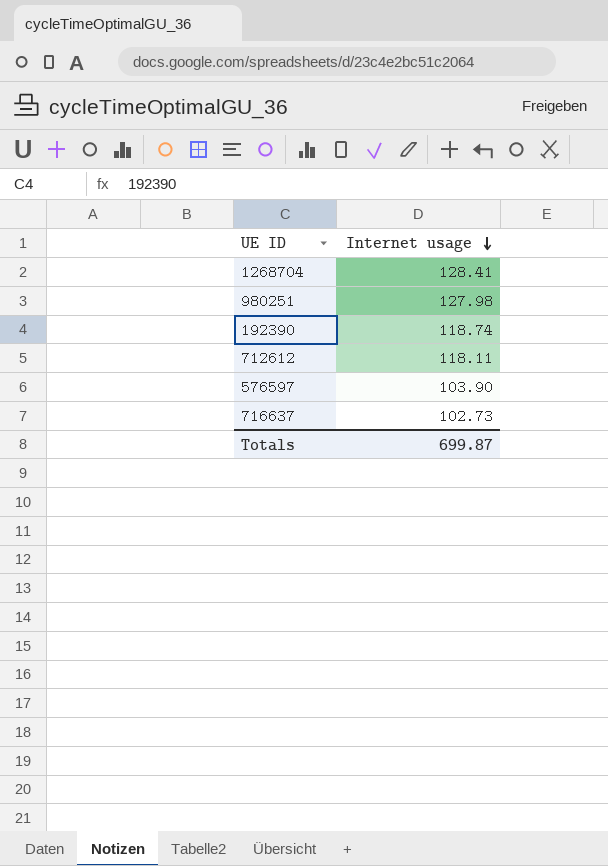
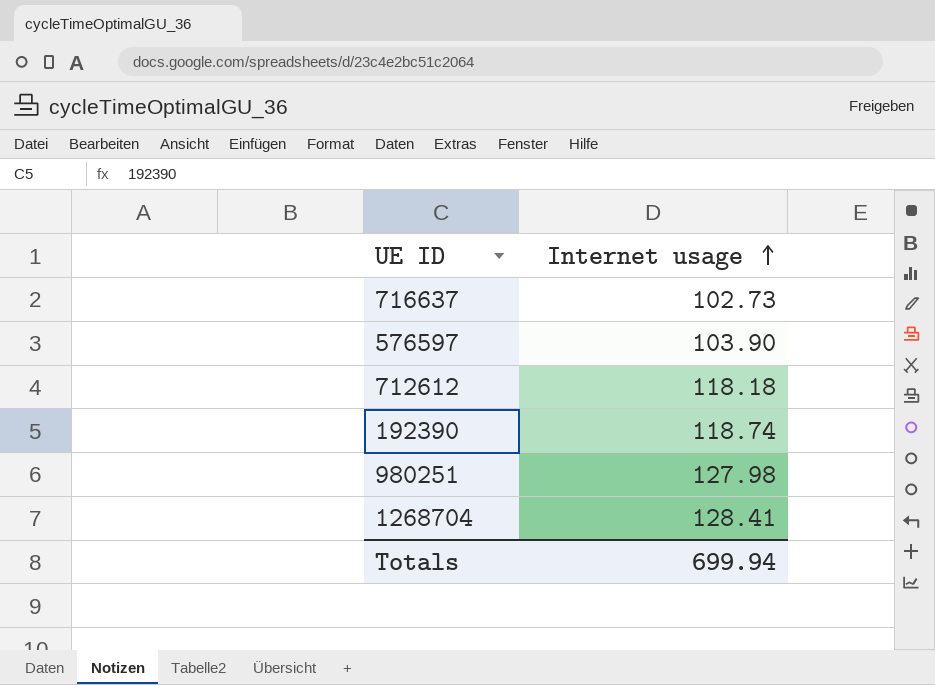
row order: Internet usage descending -> Internet usage ascending
712612 | Internet usage: 118.11 -> 118.18
Totals | Internet usage: 699.87 -> 699.94

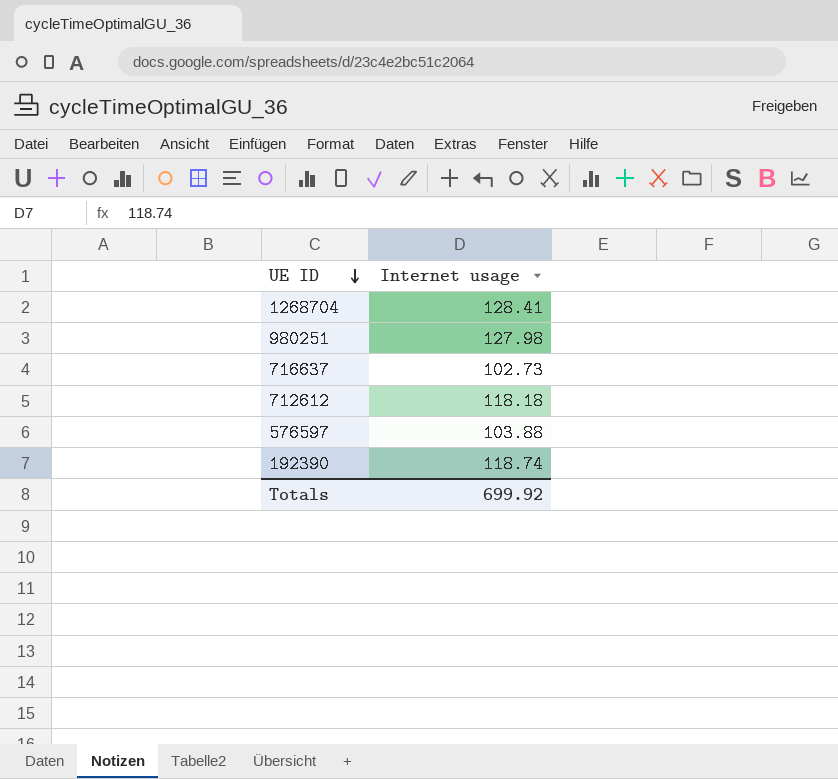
row order: Internet usage ascending -> UE ID descending
576597 | Internet usage: 103.90 -> 103.88
Totals | Internet usage: 699.94 -> 699.92

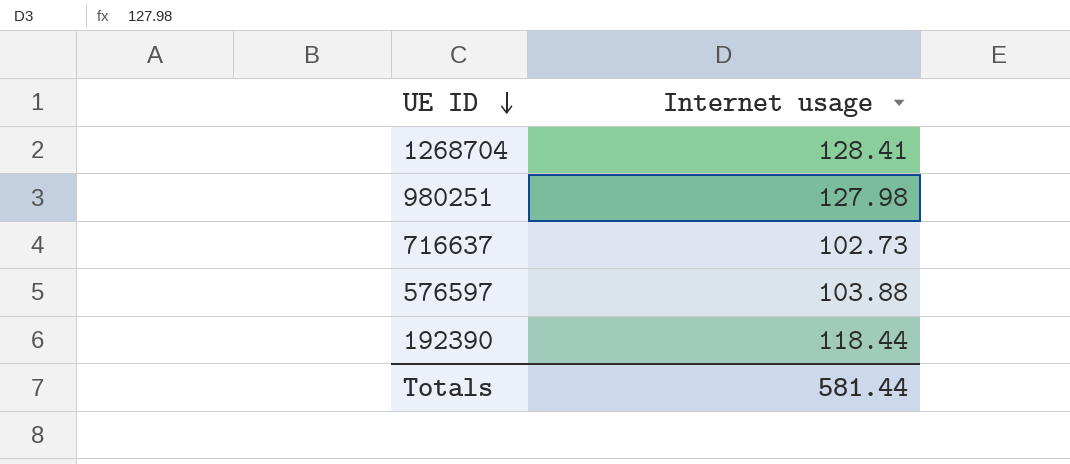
row 712612: 118.18 -> none
192390 | Internet usage: 118.74 -> 118.44
Totals | Internet usage: 699.92 -> 581.44

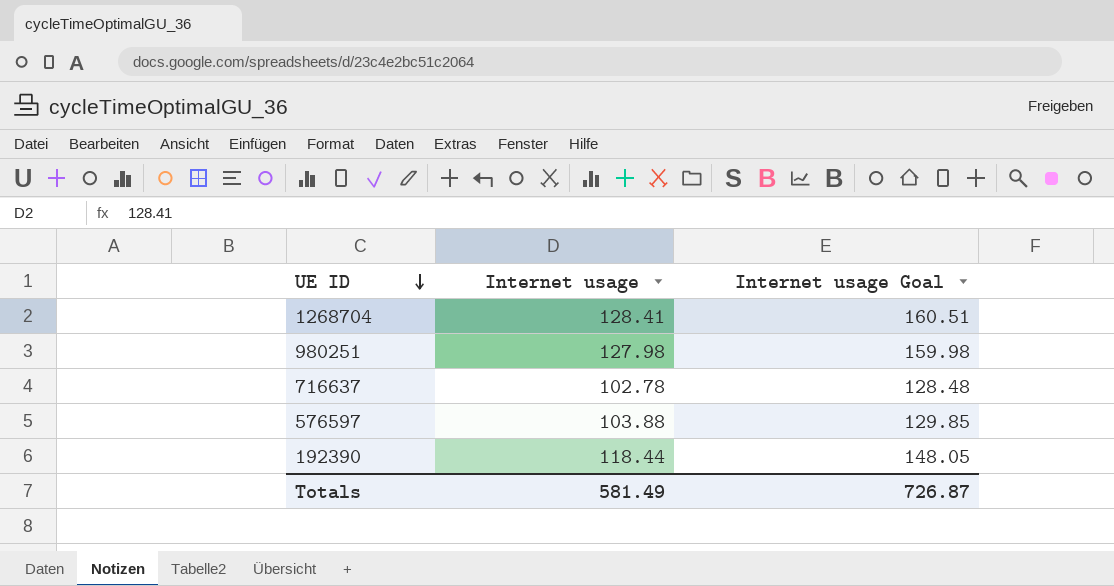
column Internet usage Goal | formula: none -> [Internet usage] * 1.25
716637 | Internet usage: 102.73 -> 102.78
Totals | Internet usage: 581.44 -> 581.49

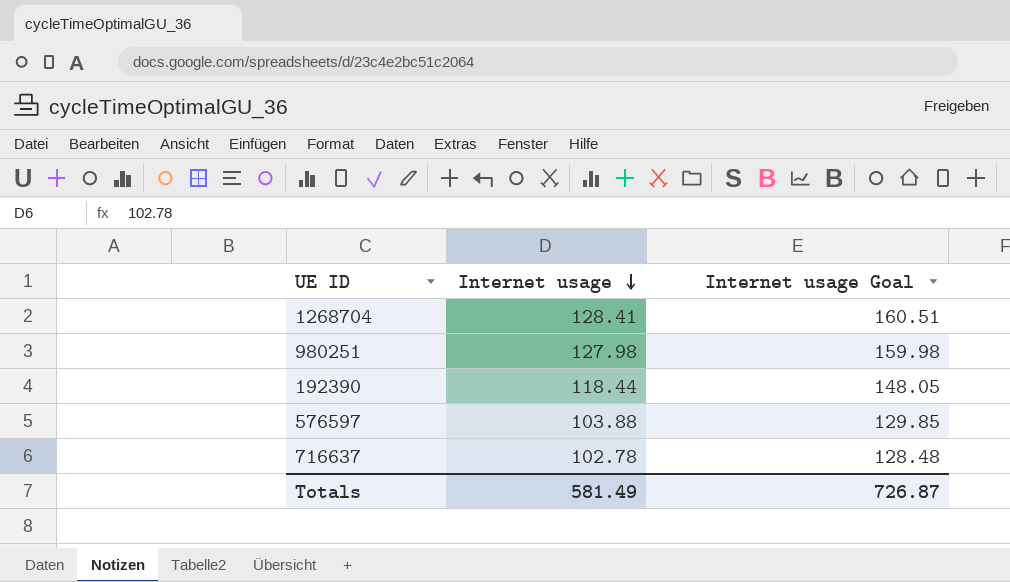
row order: UE ID descending -> Internet usage descending

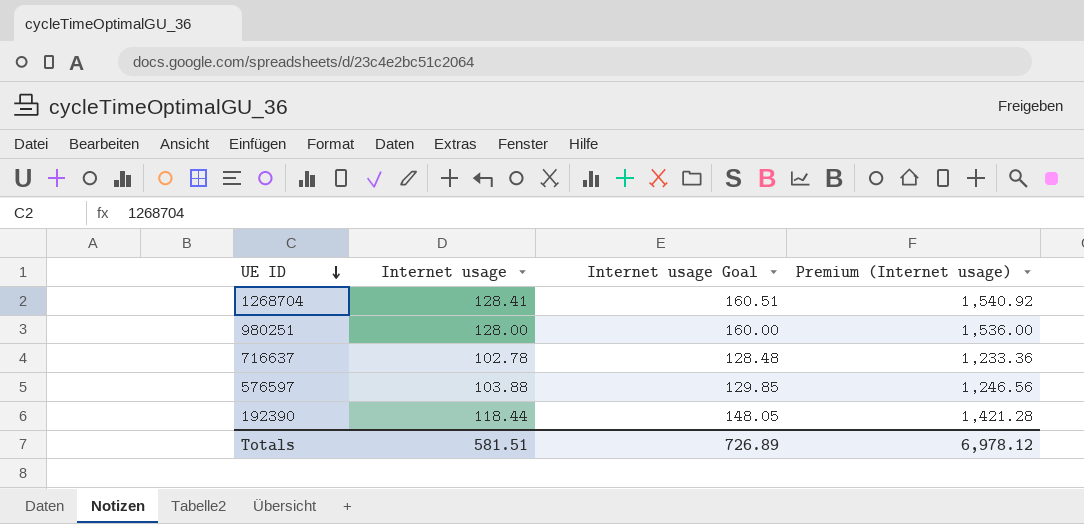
row order: Internet usage descending -> UE ID descending
column Premium (Internet usage) | formula: none -> [Internet usage] * 12
980251 | Internet usage: 127.98 -> 128.00
980251 | Internet usage Goal: 159.98 -> 160.00
Totals | Internet usage: 581.49 -> 581.51
Totals | Internet usage Goal: 726.87 -> 726.89

